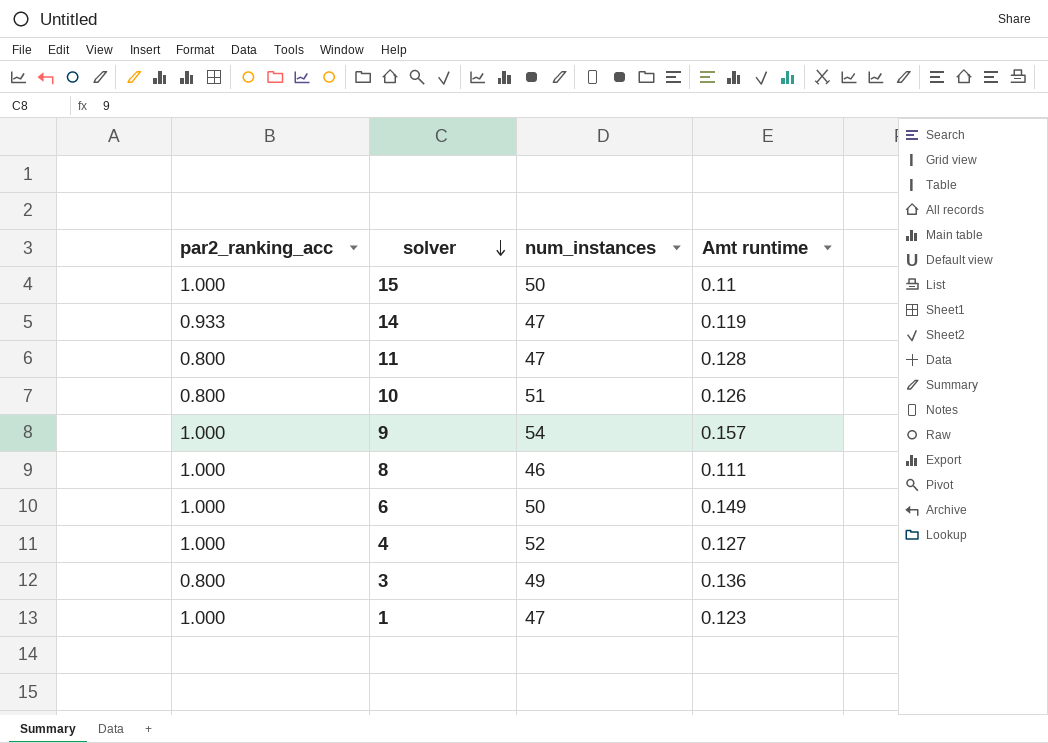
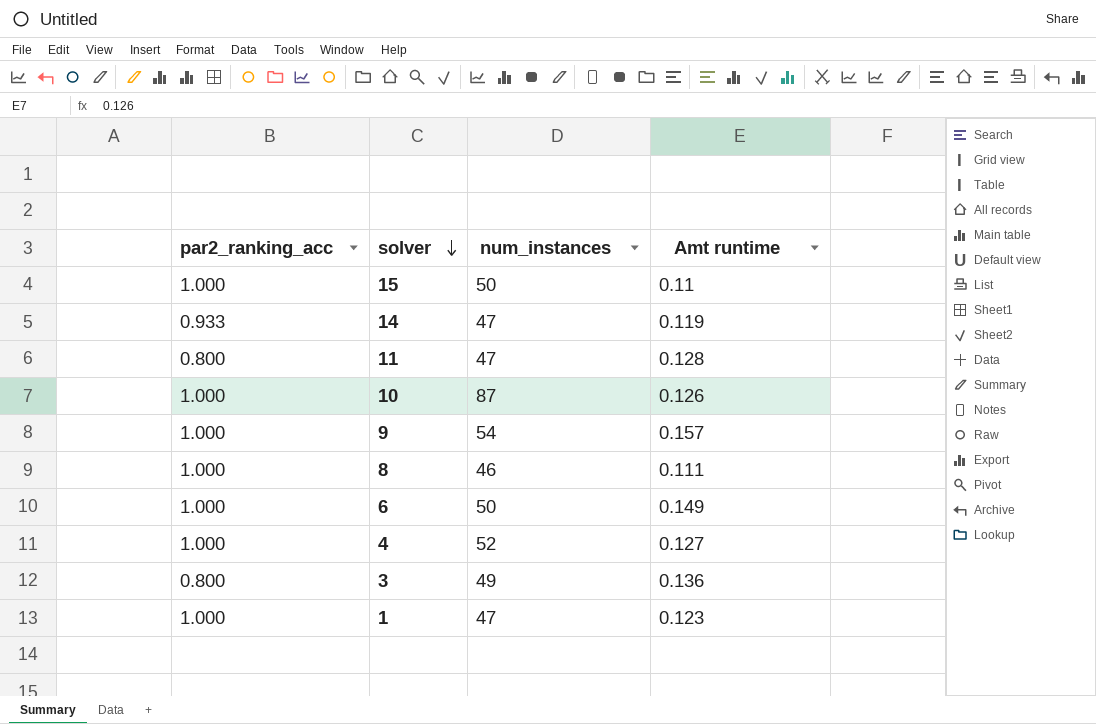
10 | par2_ranking_acc: 0.800 -> 1.000
10 | num_instances: 51 -> 87

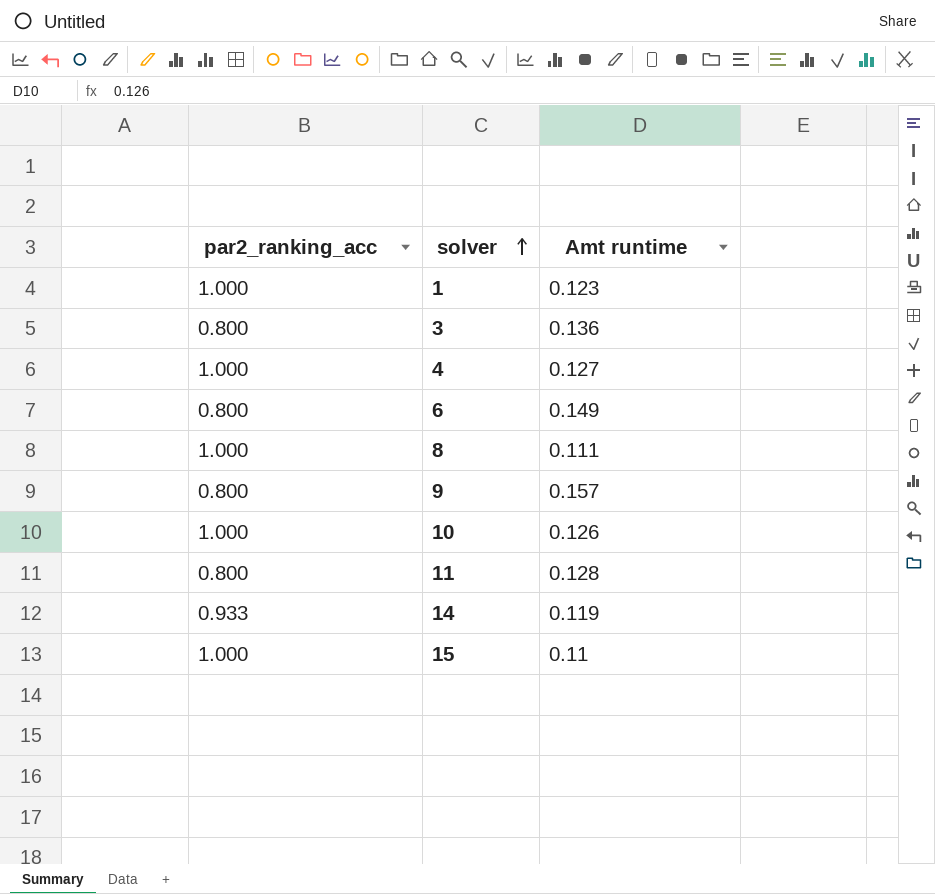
row order: solver descending -> solver ascending
column num_instances | position: 3 -> none
6 | par2_ranking_acc: 1.000 -> 0.800
9 | par2_ranking_acc: 1.000 -> 0.800

